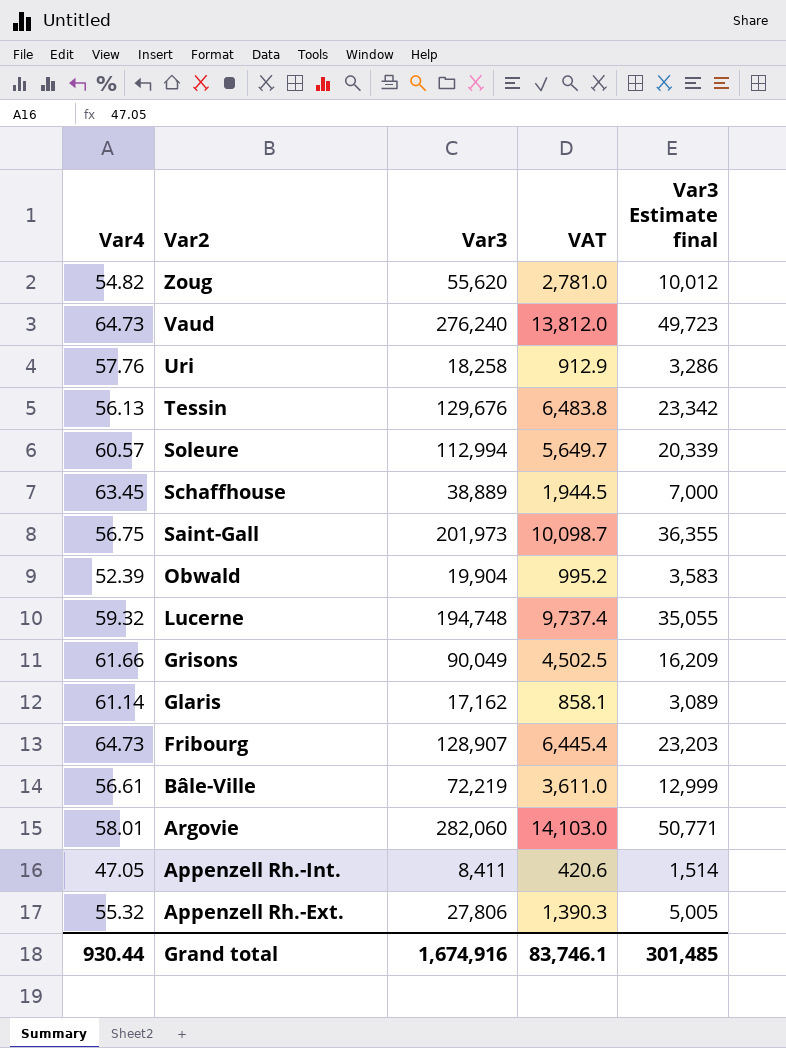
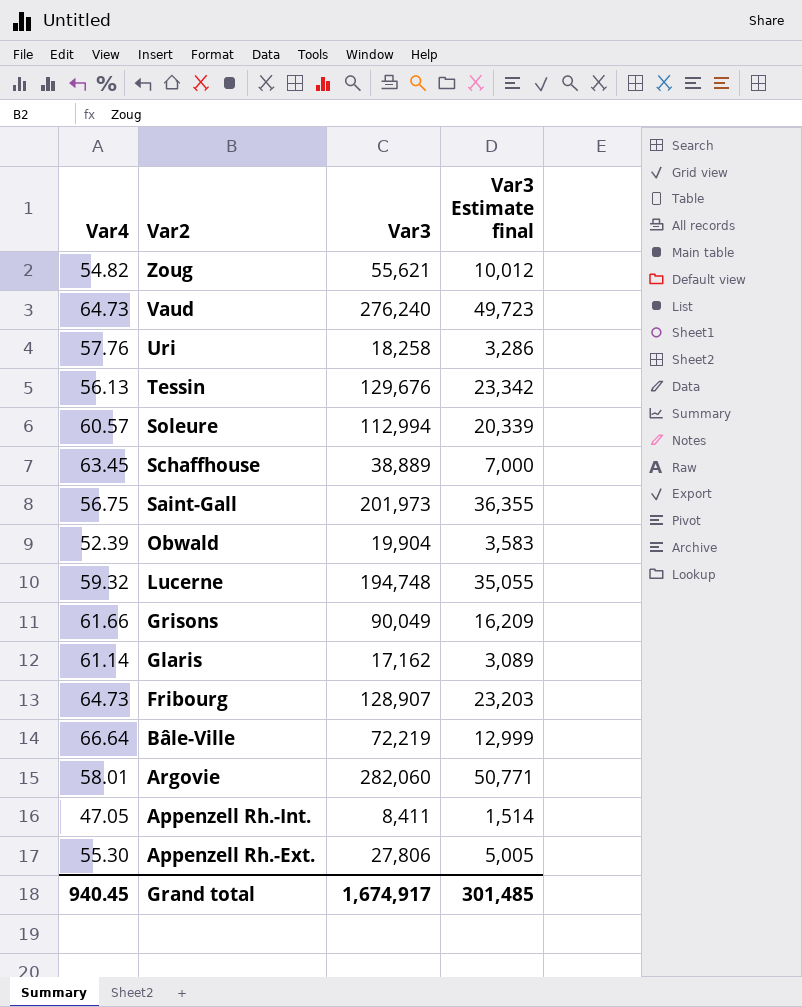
column VAT | formula: [Var3] * 0.05 -> none
Zoug | Var3: 55,620 -> 55,621
Bâle-Ville | Var4: 56.61 -> 66.64
Appenzell Rh.-Ext. | Var4: 55.32 -> 55.30
Grand total | Var4: 930.44 -> 940.45
Grand total | Var3: 1,674,916 -> 1,674,917

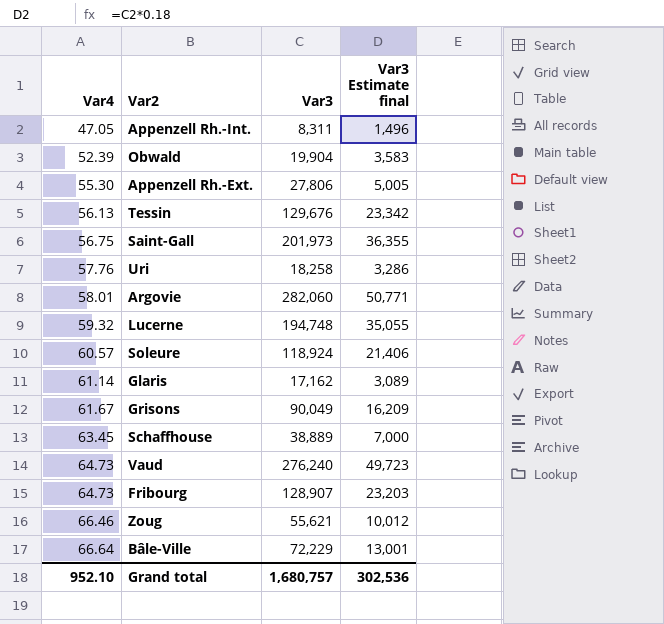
row order: Var2 descending -> Var4 ascending
Appenzell Rh.-Int. | Var3: 8,411 -> 8,311
Appenzell Rh.-Int. | Var3 Estimate final: 1,514 -> 1,496
Soleure | Var3: 112,994 -> 118,924
Soleure | Var3 Estimate final: 20,339 -> 21,406
Grisons | Var4: 61.66 -> 61.67
Zoug | Var4: 54.82 -> 66.46
Bâle-Ville | Var3: 72,219 -> 72,229
Bâle-Ville | Var3 Estimate final: 12,999 -> 13,001
Grand total | Var4: 940.45 -> 952.10
Grand total | Var3: 1,674,917 -> 1,680,757
Grand total | Var3 Estimate final: 301,485 -> 302,536

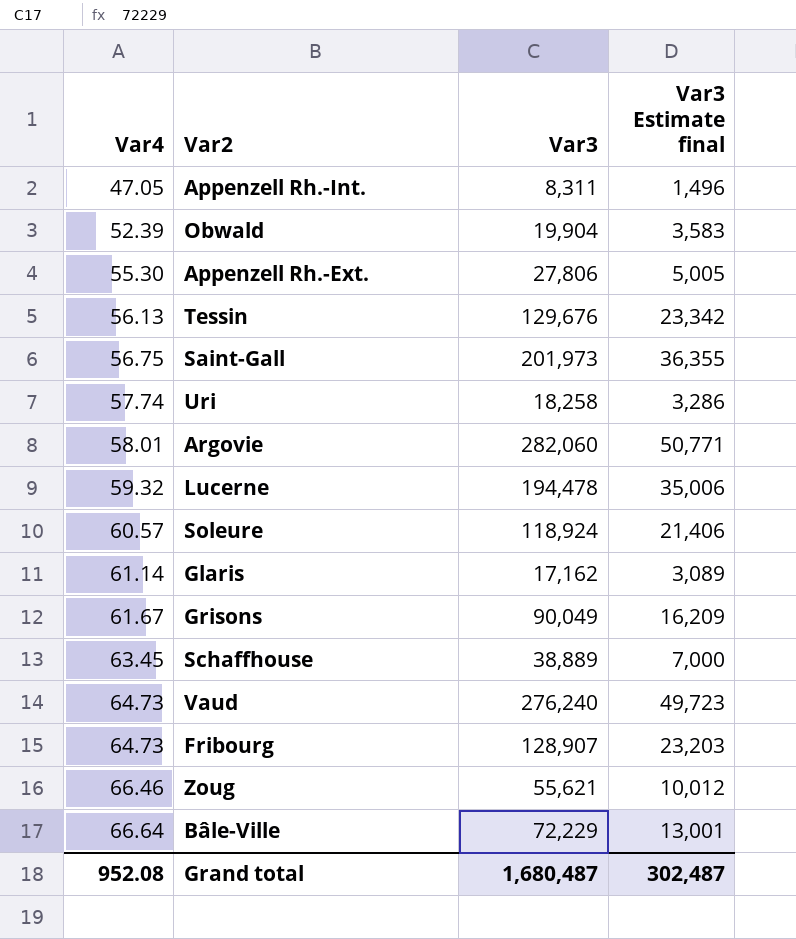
Uri | Var4: 57.76 -> 57.74
Lucerne | Var3: 194,748 -> 194,478
Lucerne | Var3 Estimate final: 35,055 -> 35,006
Grand total | Var4: 952.10 -> 952.08
Grand total | Var3: 1,680,757 -> 1,680,487
Grand total | Var3 Estimate final: 302,536 -> 302,487

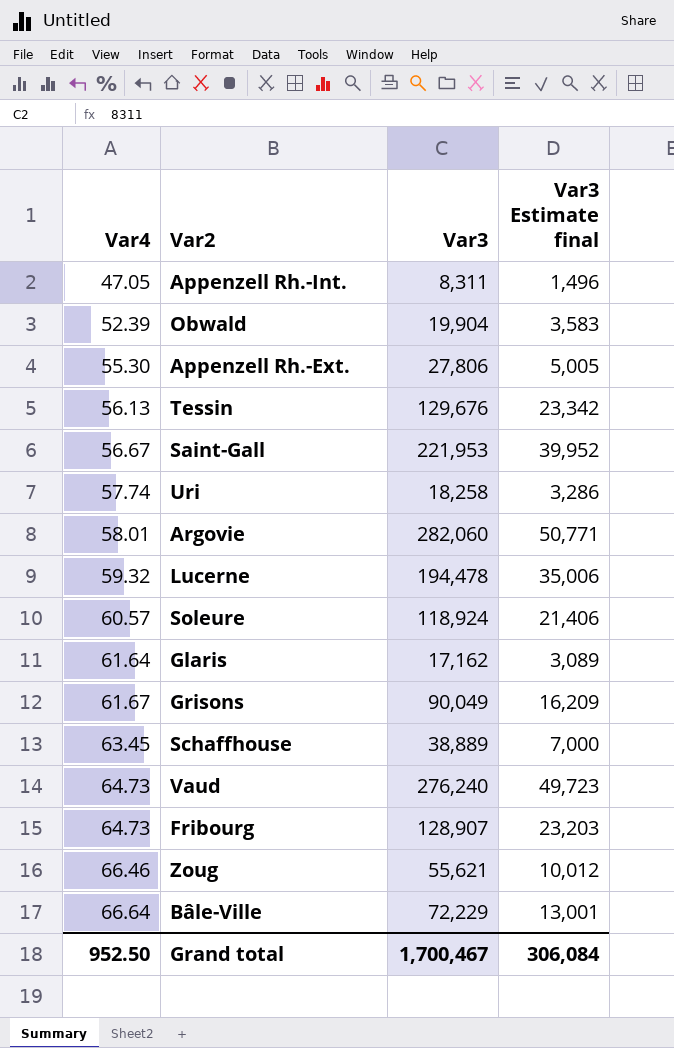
Saint-Gall | Var4: 56.75 -> 56.67
Saint-Gall | Var3: 201,973 -> 221,953
Saint-Gall | Var3 Estimate final: 36,355 -> 39,952
Glaris | Var4: 61.14 -> 61.64
Grand total | Var4: 952.08 -> 952.50
Grand total | Var3: 1,680,487 -> 1,700,467
Grand total | Var3 Estimate final: 302,487 -> 306,084

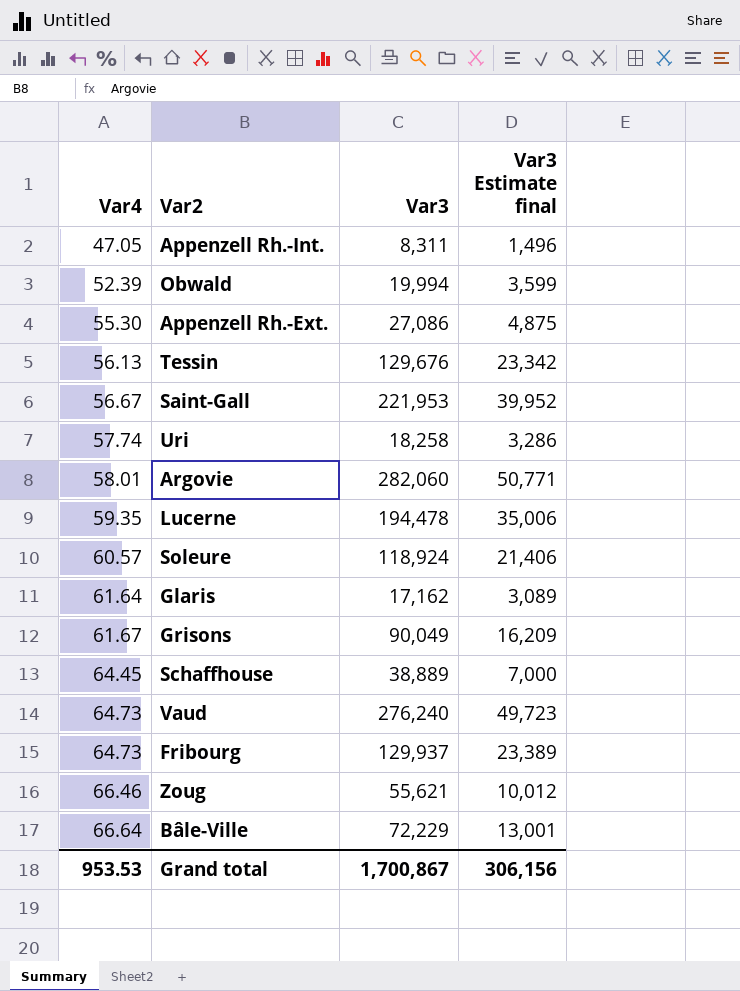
Obwald | Var3: 19,904 -> 19,994
Obwald | Var3 Estimate final: 3,583 -> 3,599
Appenzell Rh.-Ext. | Var3: 27,806 -> 27,086
Appenzell Rh.-Ext. | Var3 Estimate final: 5,005 -> 4,875
Lucerne | Var4: 59.32 -> 59.35
Schaffhouse | Var4: 63.45 -> 64.45
Fribourg | Var3: 128,907 -> 129,937
Fribourg | Var3 Estimate final: 23,203 -> 23,389
Grand total | Var4: 952.50 -> 953.53
Grand total | Var3: 1,700,467 -> 1,700,867
Grand total | Var3 Estimate final: 306,084 -> 306,156

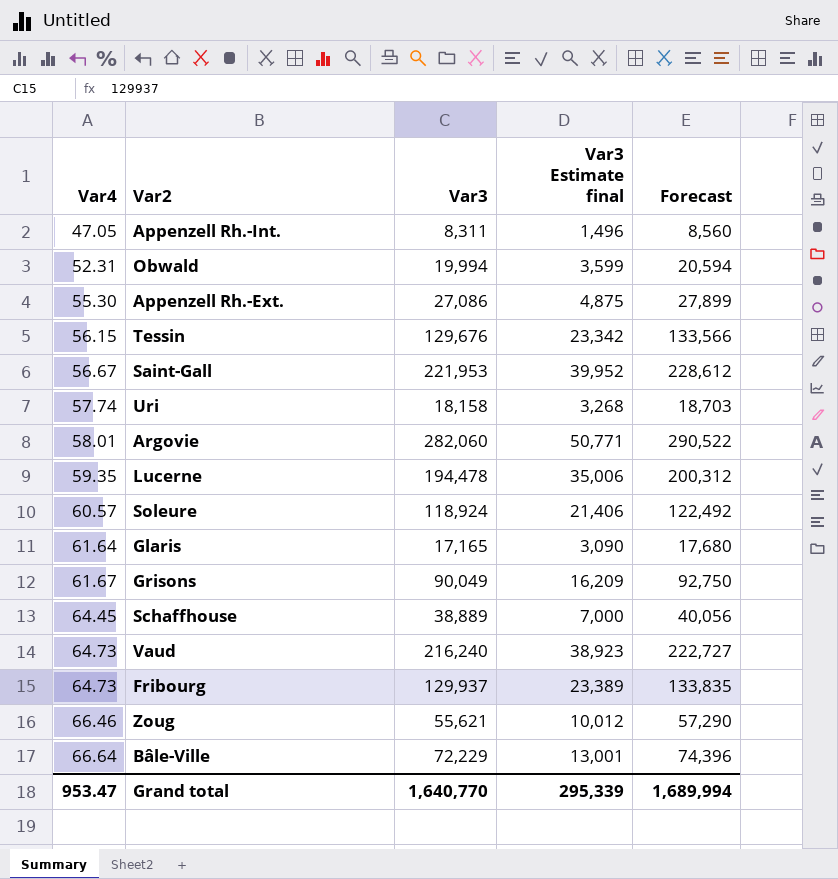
column Forecast | formula: none -> [Var3] * 1.03
Obwald | Var4: 52.39 -> 52.31
Tessin | Var4: 56.13 -> 56.15
Uri | Var3: 18,258 -> 18,158
Uri | Var3 Estimate final: 3,286 -> 3,268
Glaris | Var3: 17,162 -> 17,165
Glaris | Var3 Estimate final: 3,089 -> 3,090
Vaud | Var3: 276,240 -> 216,240
Vaud | Var3 Estimate final: 49,723 -> 38,923
Grand total | Var4: 953.53 -> 953.47
Grand total | Var3: 1,700,867 -> 1,640,770
Grand total | Var3 Estimate final: 306,156 -> 295,339

